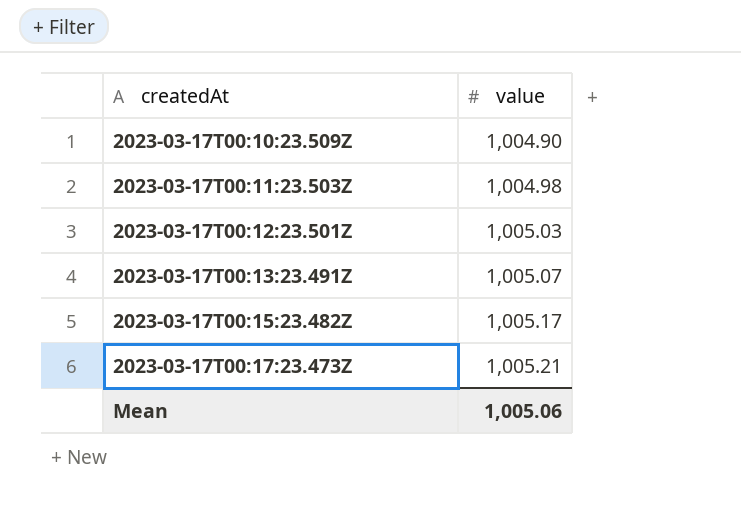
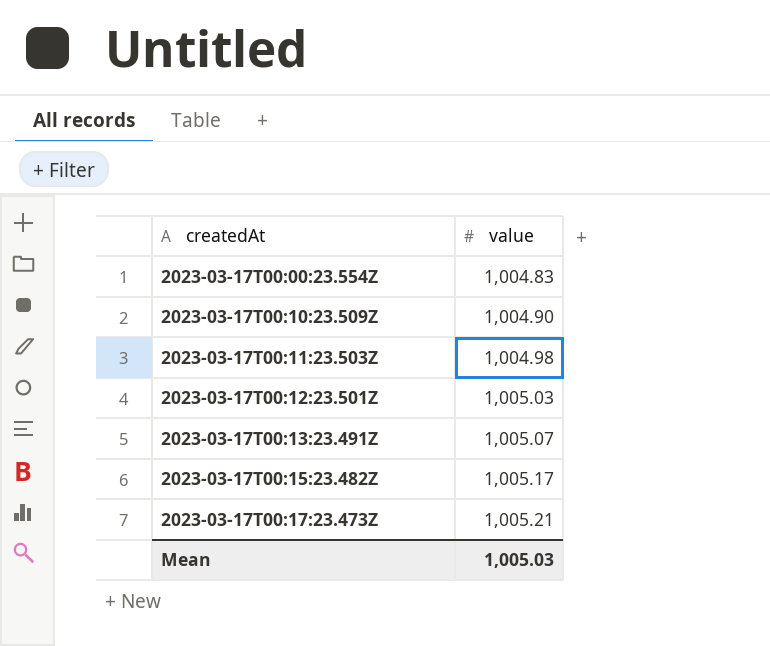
row 2023-03-17T00:00:23.554Z: none -> 1,004.83
Mean | value: 1,005.06 -> 1,005.03

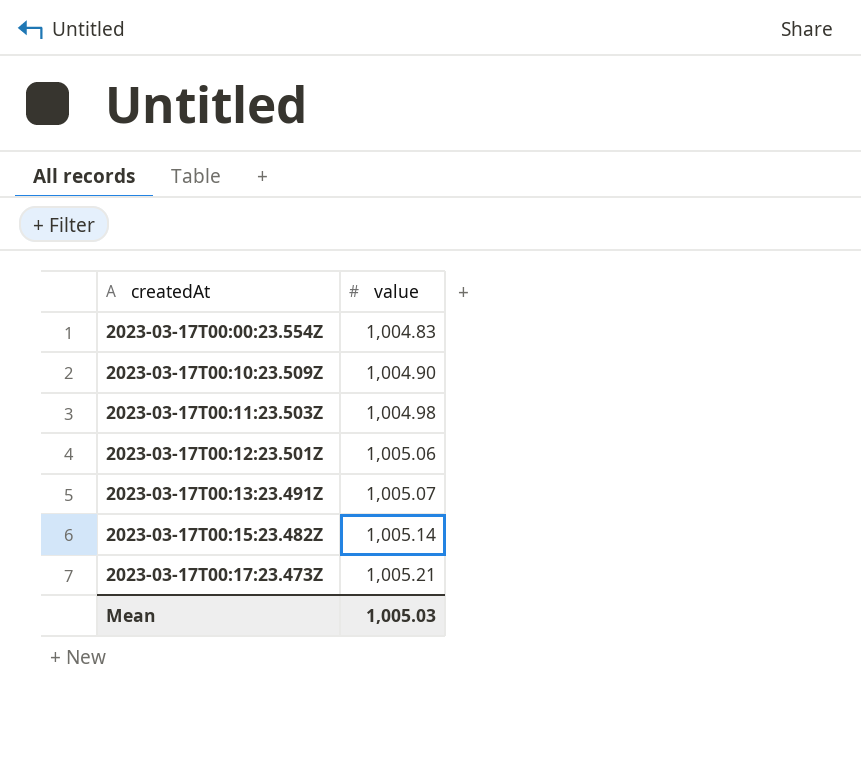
2023-03-17T00:12:23.501Z | value: 1,005.03 -> 1,005.06
2023-03-17T00:15:23.482Z | value: 1,005.17 -> 1,005.14

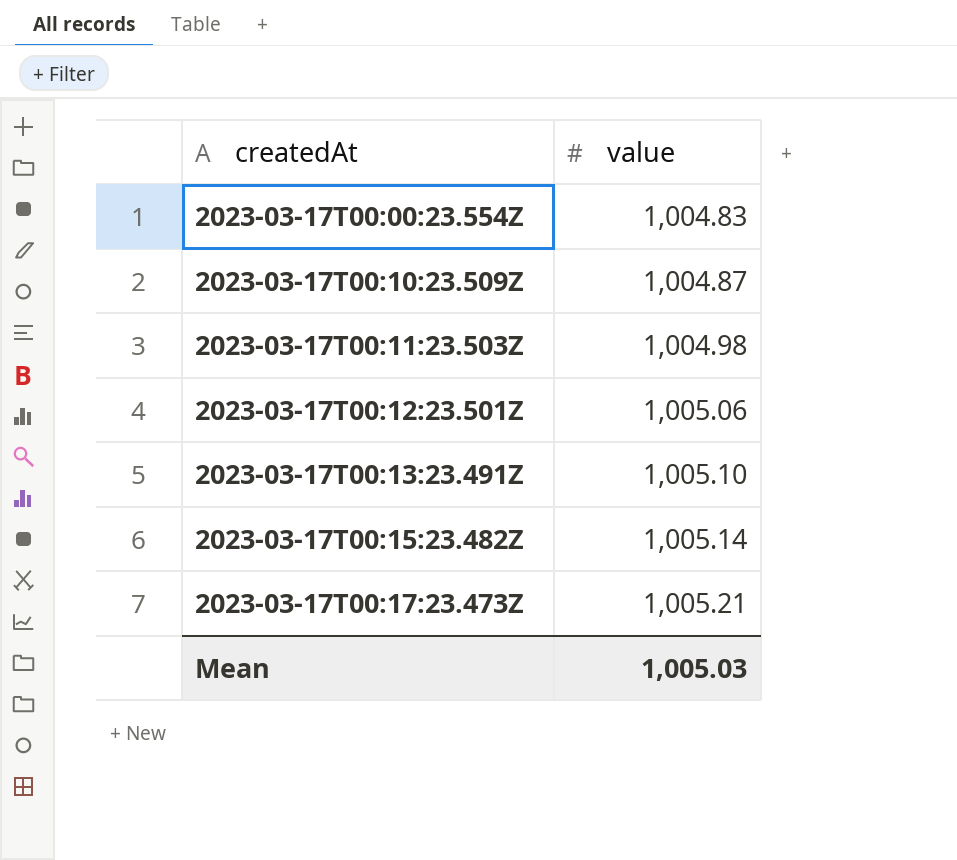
2023-03-17T00:10:23.509Z | value: 1,004.90 -> 1,004.87
2023-03-17T00:13:23.491Z | value: 1,005.07 -> 1,005.10

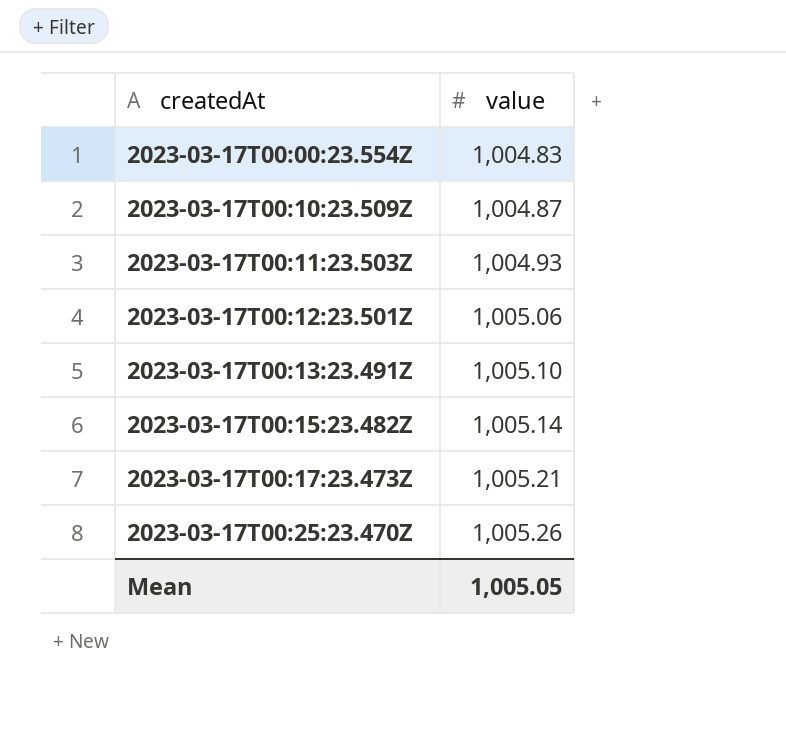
2023-03-17T00:11:23.503Z | value: 1,004.98 -> 1,004.93
row 2023-03-17T00:25:23.470Z: none -> 1,005.26
Mean | value: 1,005.03 -> 1,005.05

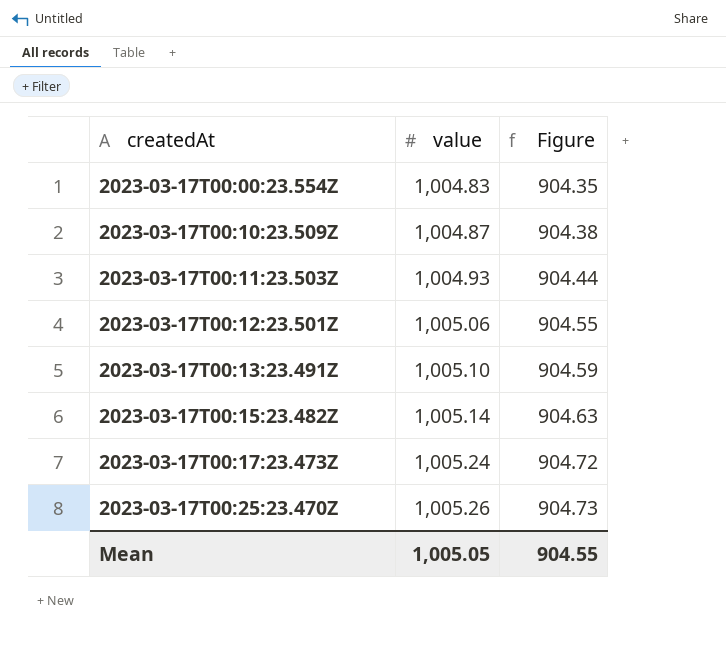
column Figure | formula: none -> [value] * 0.9
2023-03-17T00:17:23.473Z | value: 1,005.21 -> 1,005.24

